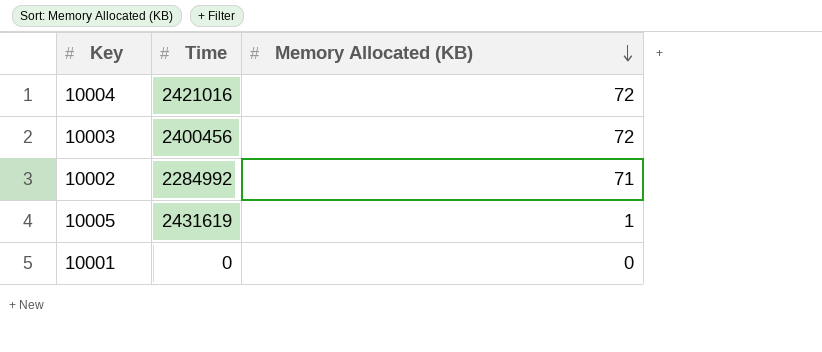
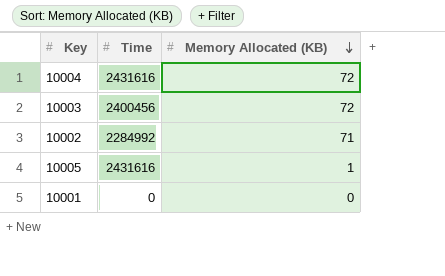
10004 | Time: 2421016 -> 2431616
10005 | Time: 2431619 -> 2431616

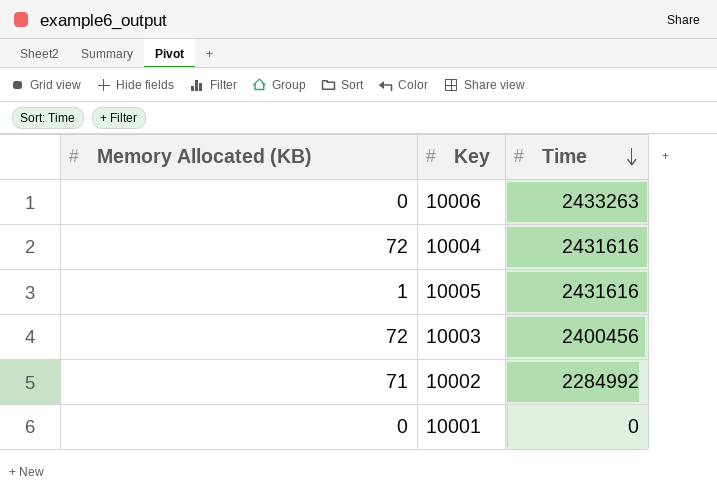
row order: Memory Allocated (KB) descending -> Time descending
column Memory Allocated (KB) | position: 3 -> 1
row 10006: none -> 0 | 2433263

